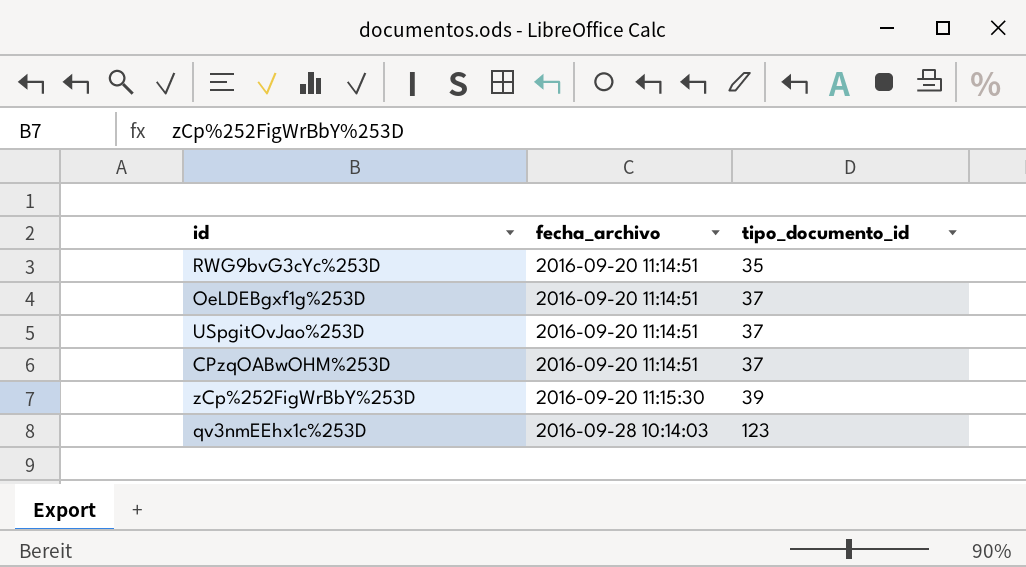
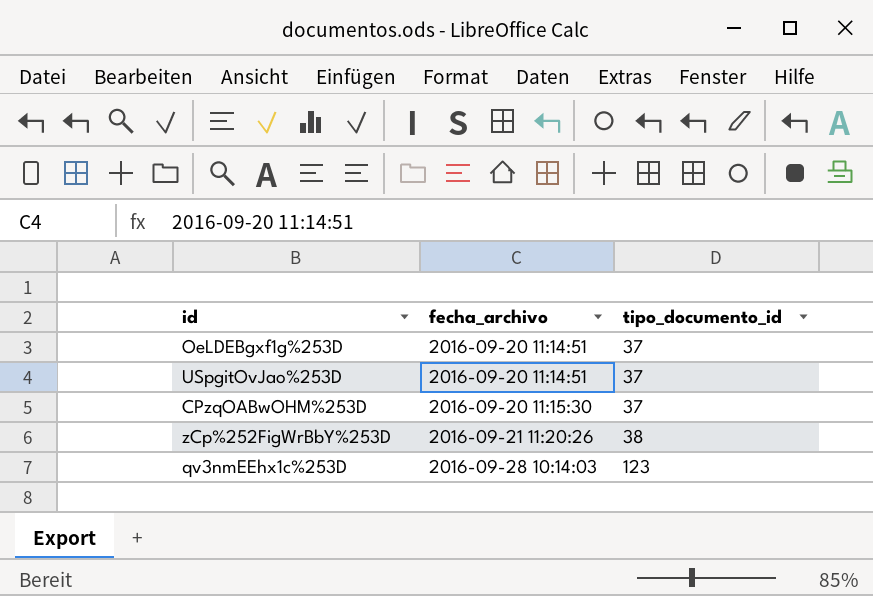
row RWG9bvG3cYc%253D: 2016-09-20 11:14:51 | 35 -> none
CPzqOABwOHM%253D | fecha_archivo: 2016-09-20 11:14:51 -> 2016-09-20 11:15:30
zCp%252FigWrBbY%253D | fecha_archivo: 2016-09-20 11:15:30 -> 2016-09-21 11:20:26
zCp%252FigWrBbY%253D | tipo_documento_id: 39 -> 38

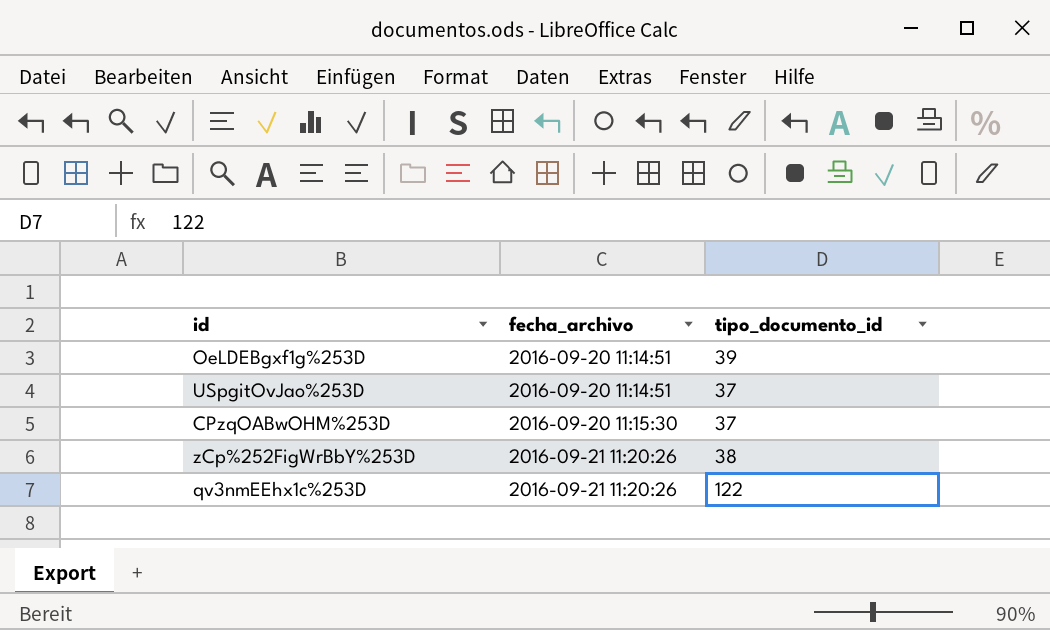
OeLDEBgxf1g%253D | tipo_documento_id: 37 -> 39
qv3nmEEhx1c%253D | fecha_archivo: 2016-09-28 10:14:03 -> 2016-09-21 11:20:26
qv3nmEEhx1c%253D | tipo_documento_id: 123 -> 122

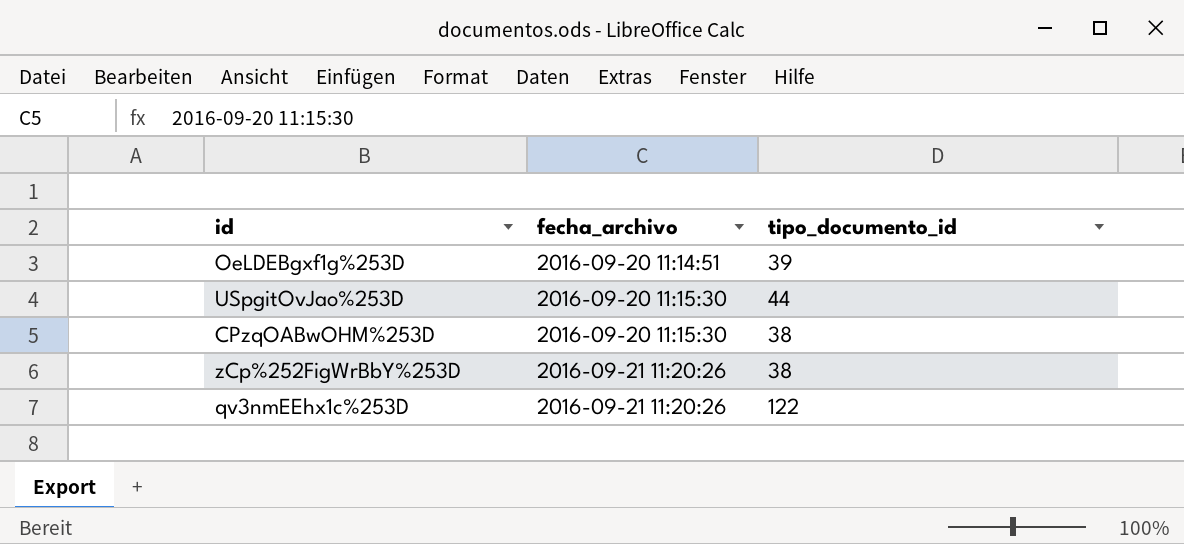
USpgitOvJao%253D | fecha_archivo: 2016-09-20 11:14:51 -> 2016-09-20 11:15:30
USpgitOvJao%253D | tipo_documento_id: 37 -> 44
CPzqOABwOHM%253D | tipo_documento_id: 37 -> 38

